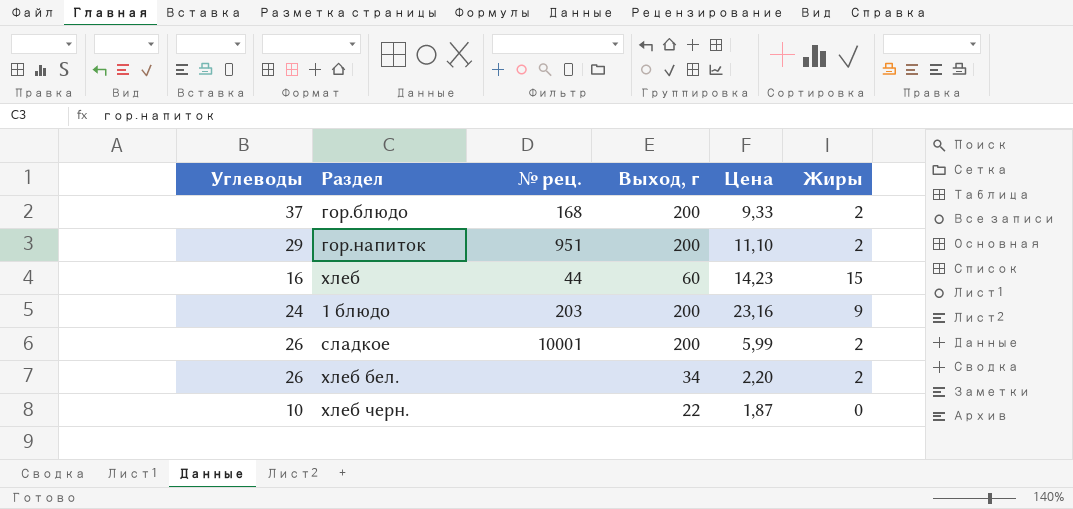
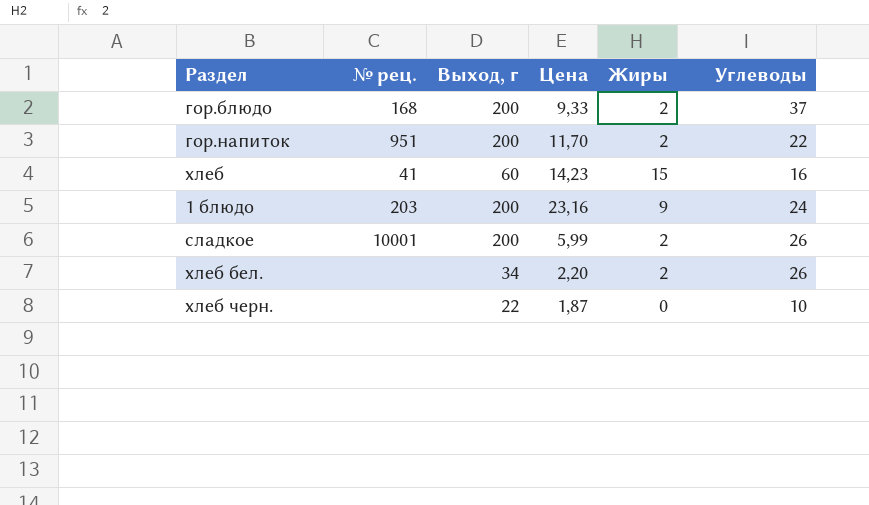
column Углеводы | position: 1 -> 6
гор.напиток | Цена: 11,10 -> 11,70
гор.напиток | Углеводы: 29 -> 22
хлеб | № рец.: 44 -> 41

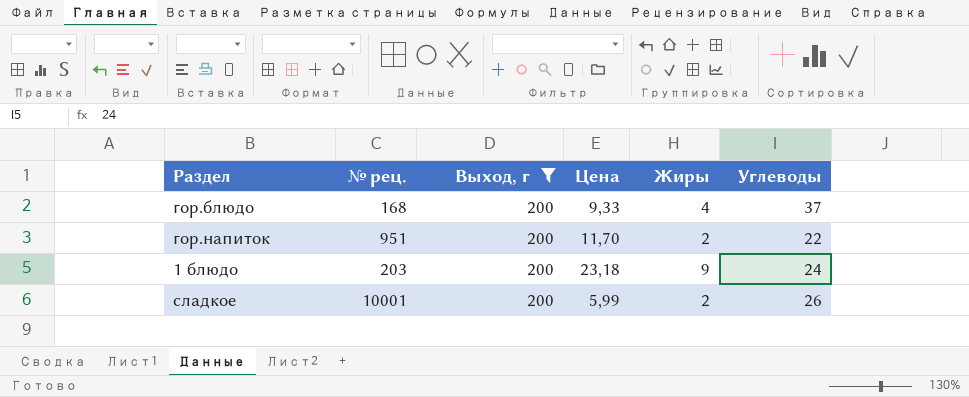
filter: none -> Выход, г = 200
гор.блюдо | Жиры: 2 -> 4
1 блюдо | Цена: 23,16 -> 23,18

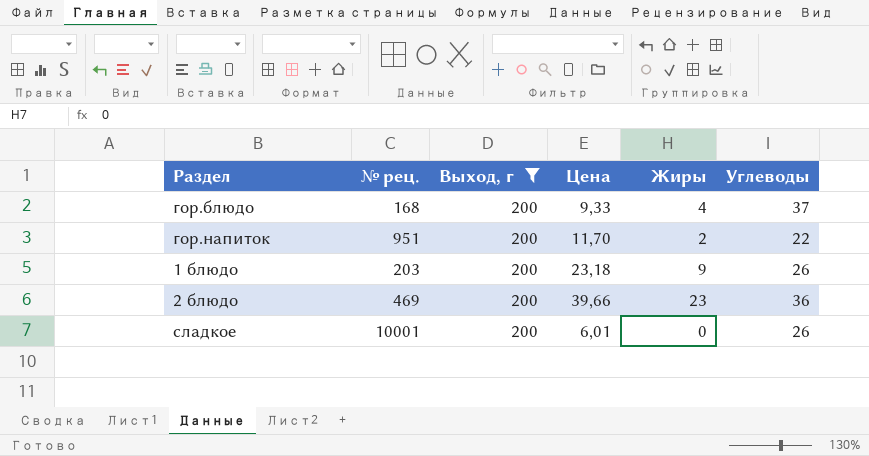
1 блюдо | Углеводы: 24 -> 26
row 2 блюдо: none -> 469 | 200 | 39,66 | 23 | 36
сладкое | Цена: 5,99 -> 6,01
сладкое | Жиры: 2 -> 0

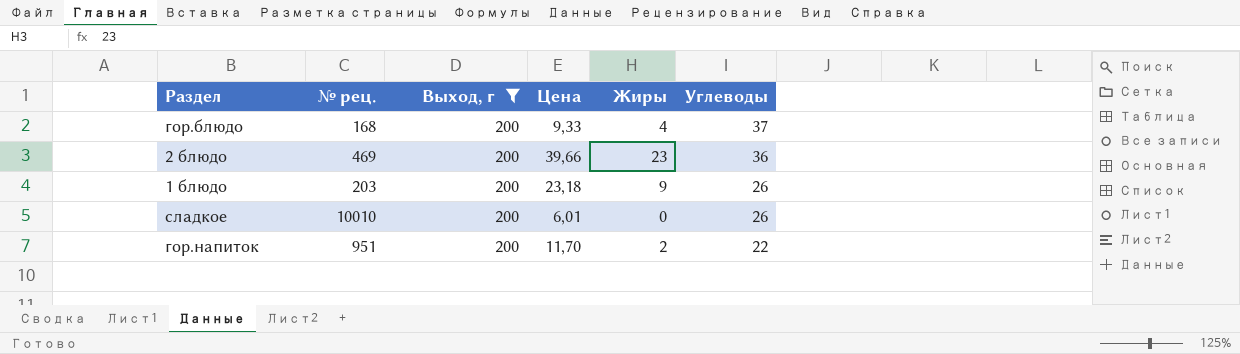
row order: none -> Углеводы descending
сладкое | № рец.: 10001 -> 10010

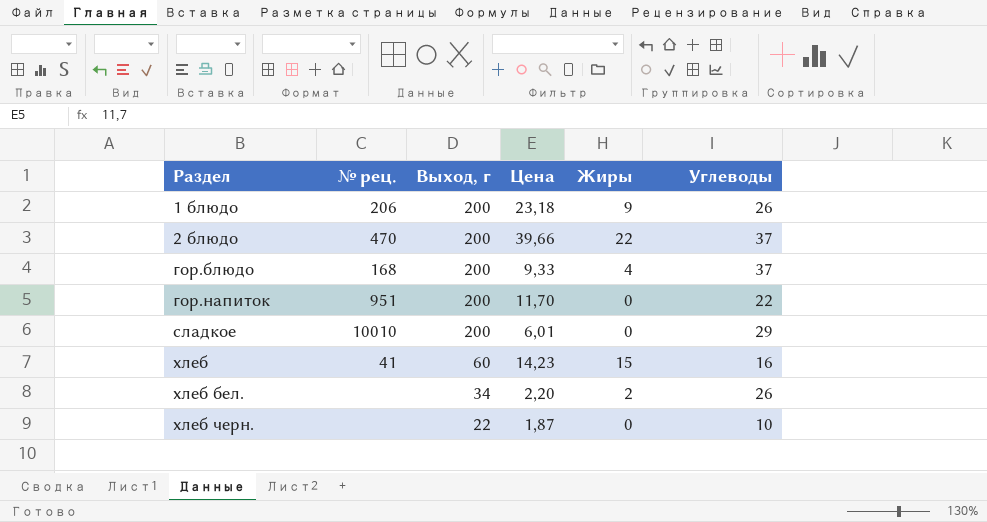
filter: Выход, г = 200 -> none
row order: Углеводы descending -> Раздел ascending
1 блюдо | № рец.: 203 -> 206
2 блюдо | № рец.: 469 -> 470
2 блюдо | Жиры: 23 -> 22
2 блюдо | Углеводы: 36 -> 37
гор.напиток | Жиры: 2 -> 0
сладкое | Углеводы: 26 -> 29

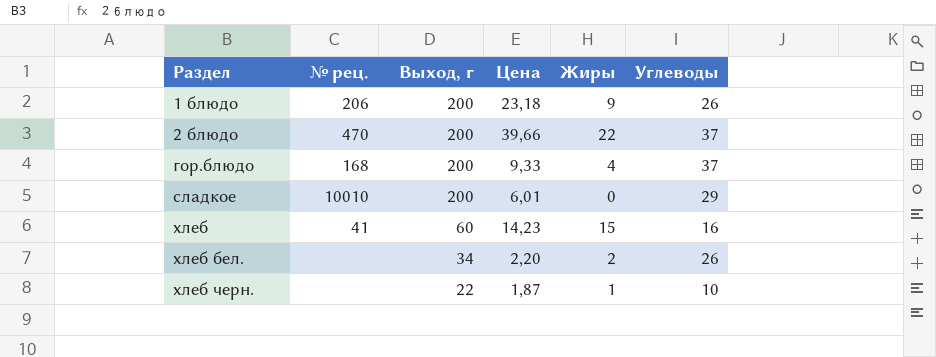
row гор.напиток: 951 | 200 | 11,70 | 0 | 22 -> none
хлеб черн. | Жиры: 0 -> 1

